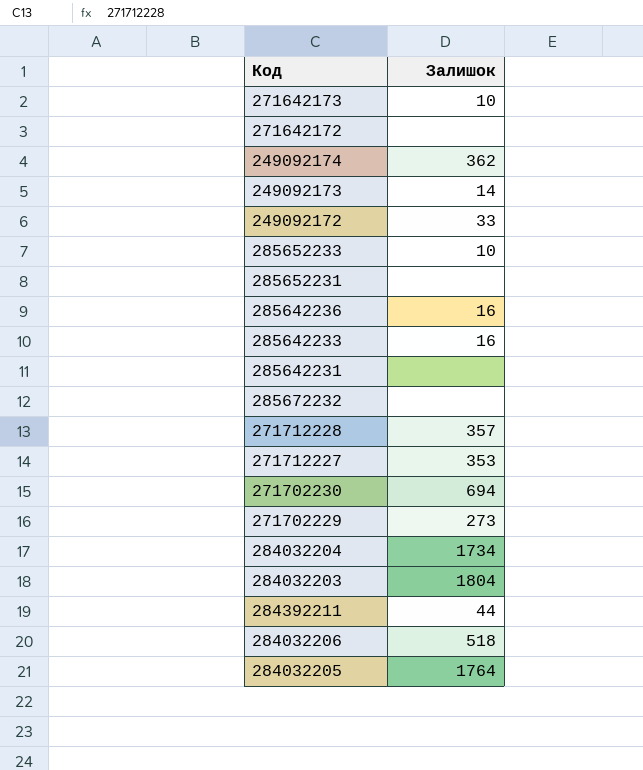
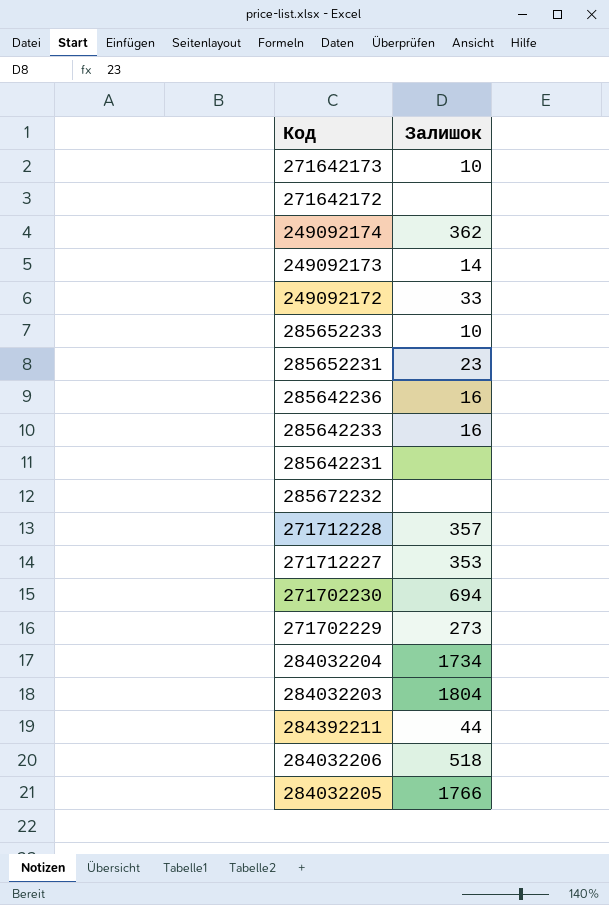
285652231 | Залишок: none -> 23
284032205 | Залишок: 1764 -> 1766

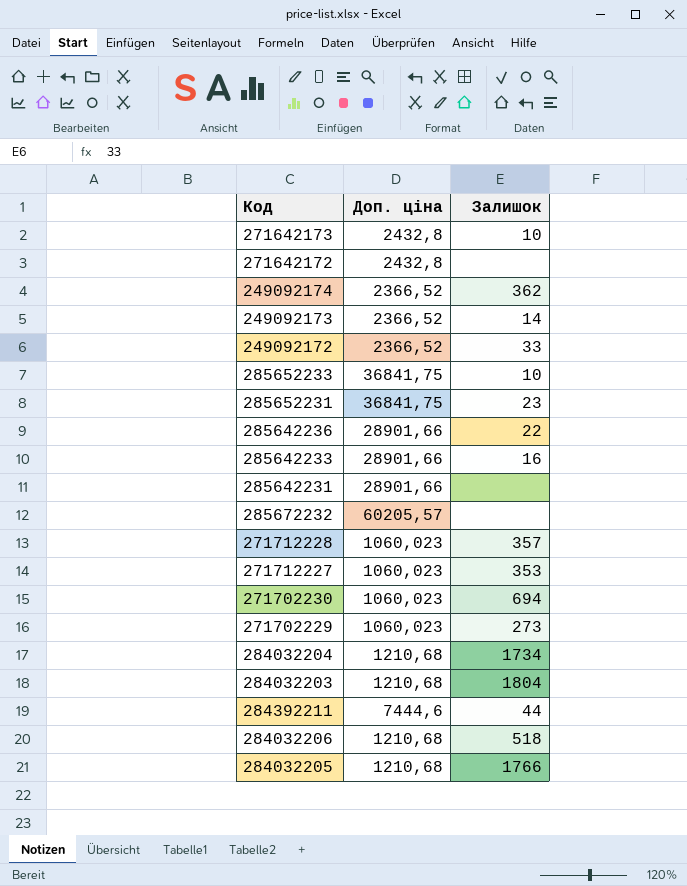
column Доп. ціна | position: none -> 2
285642236 | Залишок: 16 -> 22

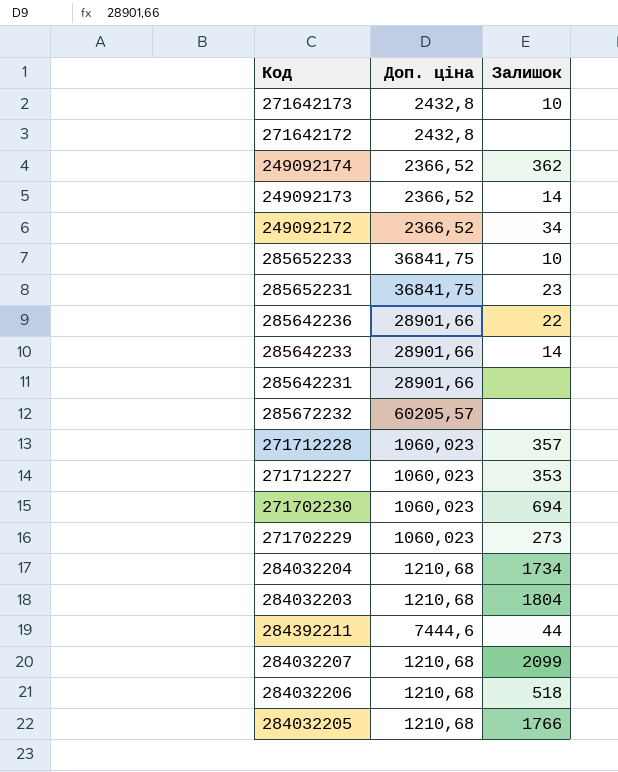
249092172 | Залишок: 33 -> 34
285642233 | Залишок: 16 -> 14
row 284032207: none -> 1210,68 | 2099

